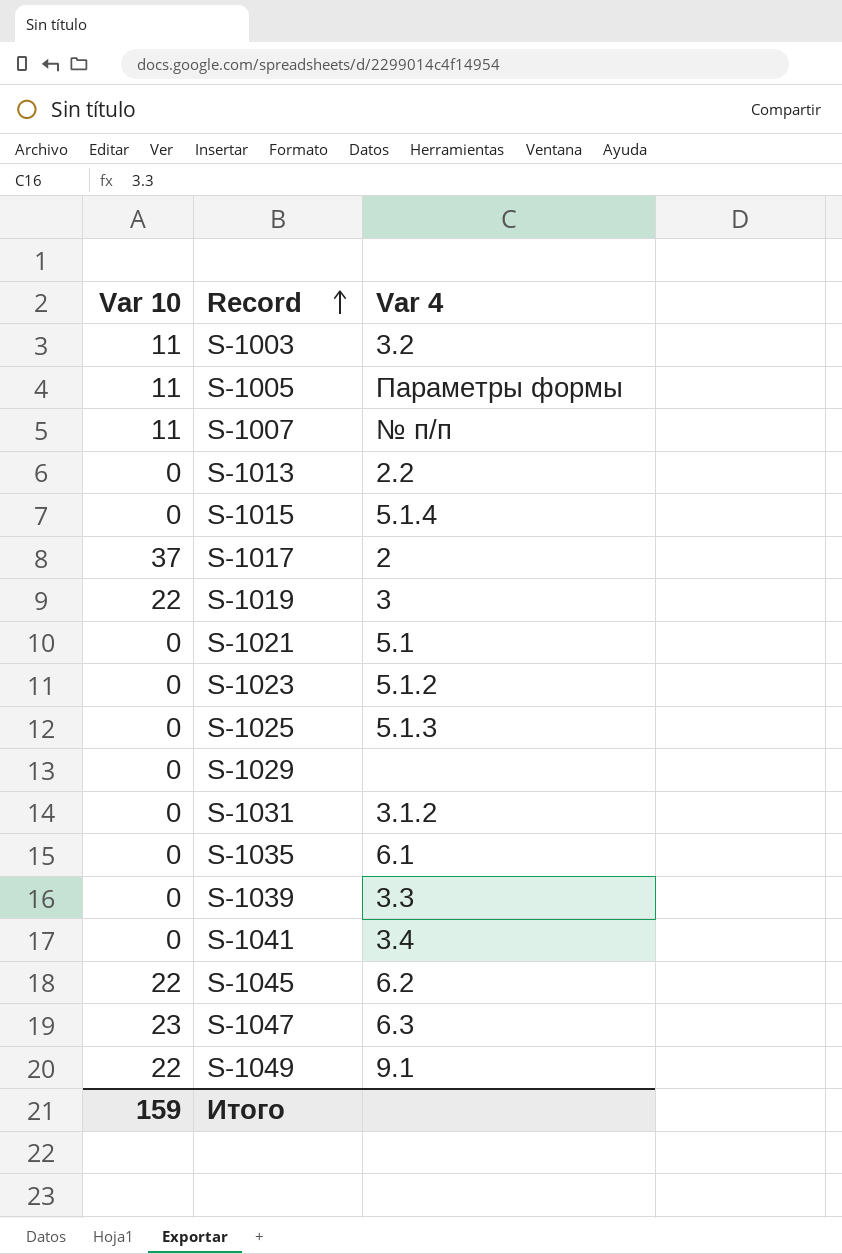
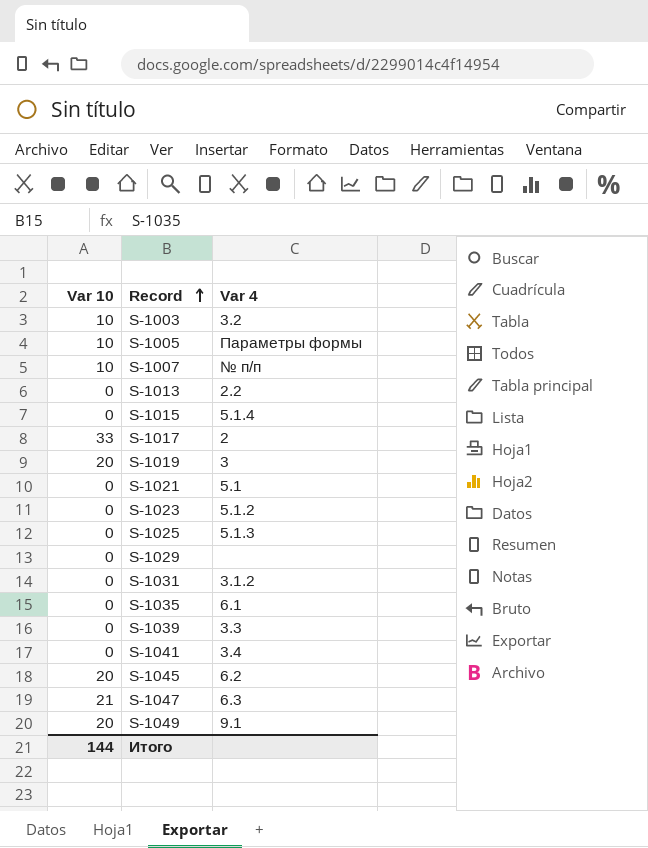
S-1003 | Var 10: 11 -> 10
S-1005 | Var 10: 11 -> 10
S-1007 | Var 10: 11 -> 10
S-1017 | Var 10: 37 -> 33
S-1019 | Var 10: 22 -> 20
S-1045 | Var 10: 22 -> 20
S-1047 | Var 10: 23 -> 21
S-1049 | Var 10: 22 -> 20
Итого | Var 10: 159 -> 144

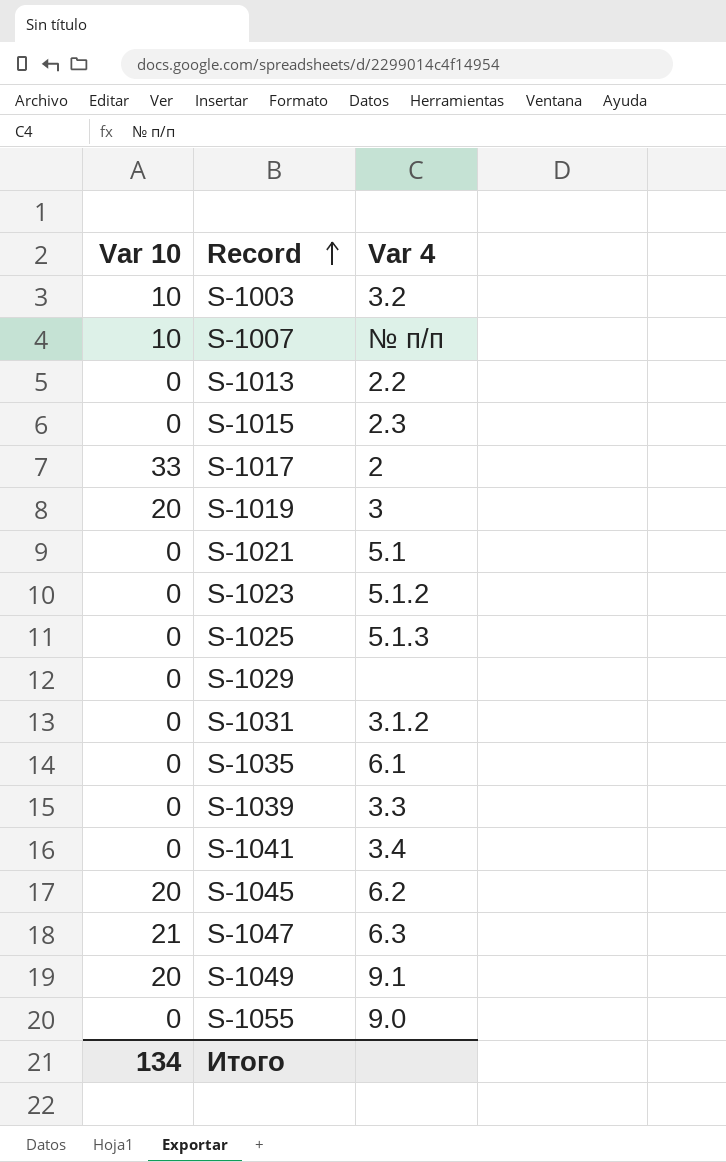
row S-1005: 10 | Параметры формы -> none
S-1015 | Var 4: 5.1.4 -> 2.3
row S-1055: none -> 0 | 9.0
Итого | Var 10: 144 -> 134

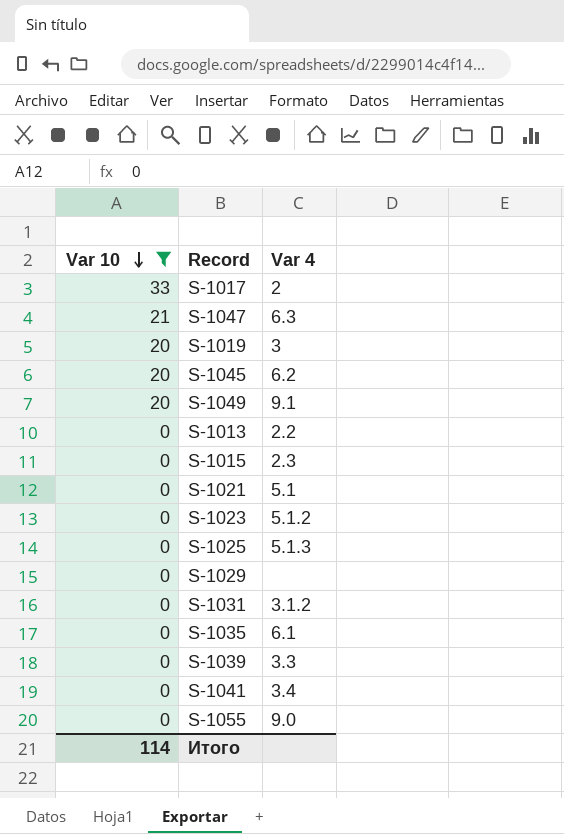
filter: none -> Var 10 != 10
row order: Record ascending -> Var 10 descending
Итого | Var 10: 134 -> 114

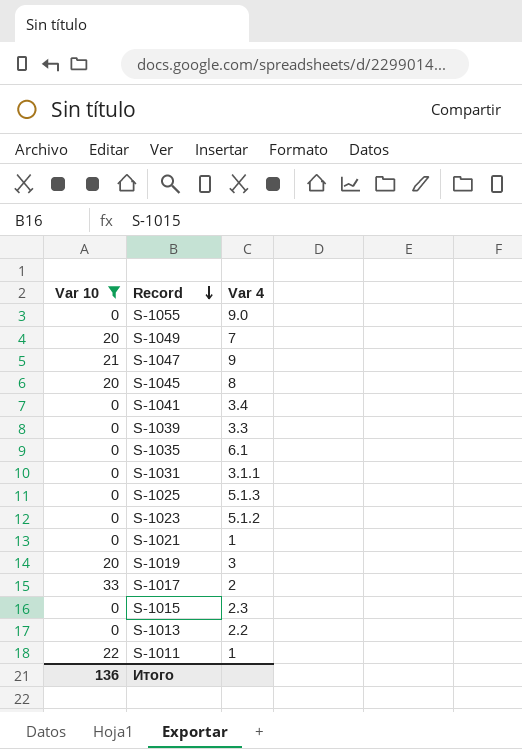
row order: Var 10 descending -> Record descending
row S-1029: 0 | none -> none
S-1049 | Var 4: 9.1 -> 7
S-1047 | Var 4: 6.3 -> 9
S-1045 | Var 4: 6.2 -> 8
S-1031 | Var 4: 3.1.2 -> 3.1.1
S-1021 | Var 4: 5.1 -> 1
row S-1011: none -> 22 | 1
Итого | Var 10: 114 -> 136

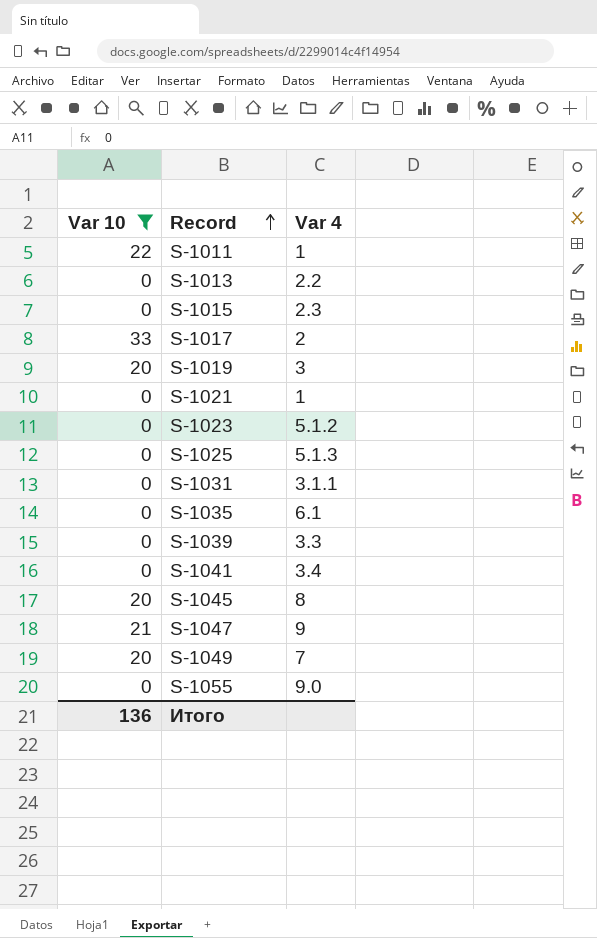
row order: Record descending -> Record ascending

